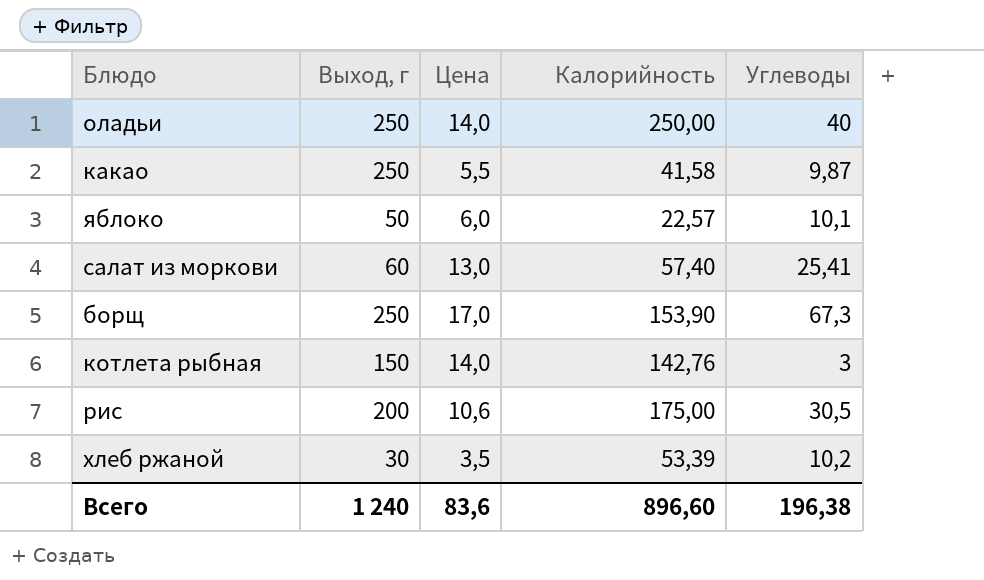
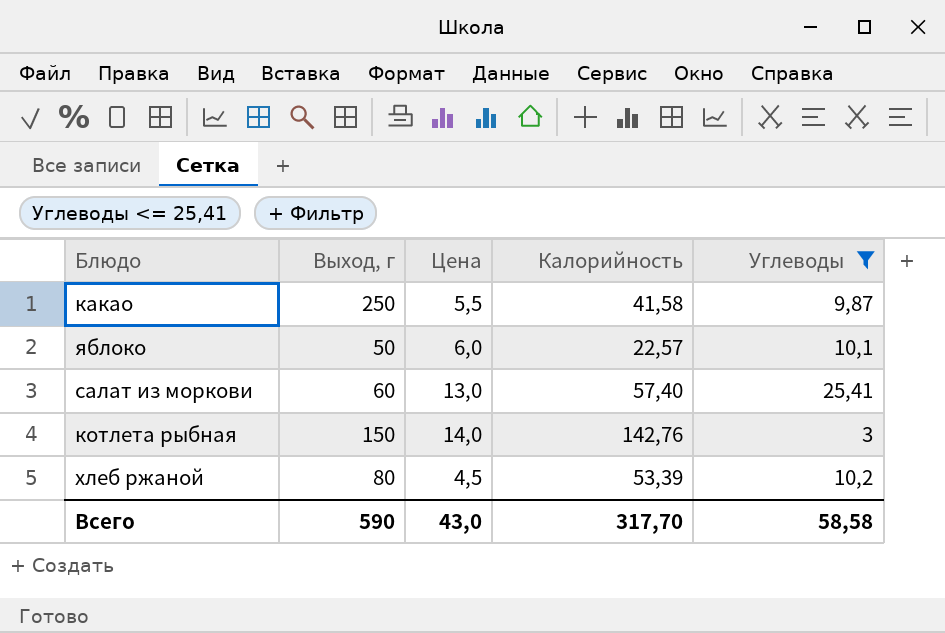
filter: none -> Углеводы <= 25,41
хлеб ржаной | Выход, г: 30 -> 80
хлеб ржаной | Цена: 3,5 -> 4,5
Всего | Выход, г: 1 240 -> 590
Всего | Цена: 83,6 -> 43,0
Всего | Калорийность: 896,60 -> 317,70
Всего | Углеводы: 196,38 -> 58,58

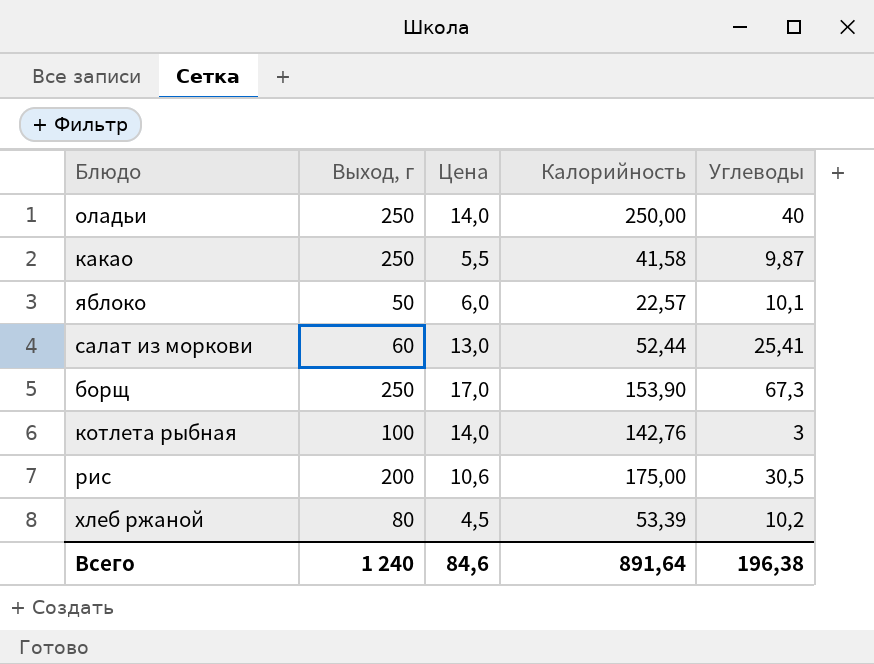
filter: Углеводы <= 25,41 -> none
салат из моркови | Калорийность: 57,40 -> 52,44
котлета рыбная | Выход, г: 150 -> 100
Всего | Выход, г: 590 -> 1 240
Всего | Цена: 43,0 -> 84,6
Всего | Калорийность: 317,70 -> 891,64
Всего | Углеводы: 58,58 -> 196,38

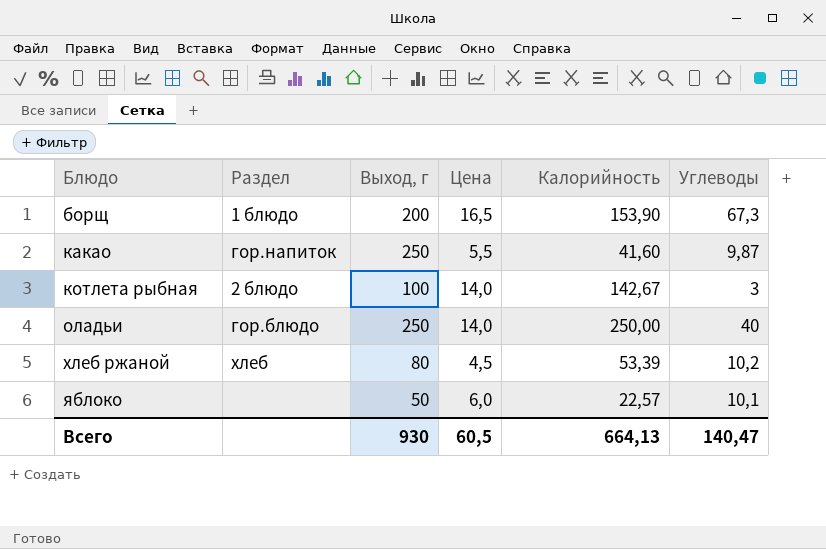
row order: none -> Блюдо ascending
column Раздел | position: none -> 2
row салат из моркови: 60 | 13,0 | 52,44 | 25,41 -> none
row рис: 200 | 10,6 | 175,00 | 30,5 -> none
борщ | Выход, г: 250 -> 200
борщ | Цена: 17,0 -> 16,5
какао | Калорийность: 41,58 -> 41,60
котлета рыбная | Калорийность: 142,76 -> 142,67
Всего | Выход, г: 1 240 -> 930
Всего | Цена: 84,6 -> 60,5
Всего | Калорийность: 891,64 -> 664,13
Всего | Углеводы: 196,38 -> 140,47

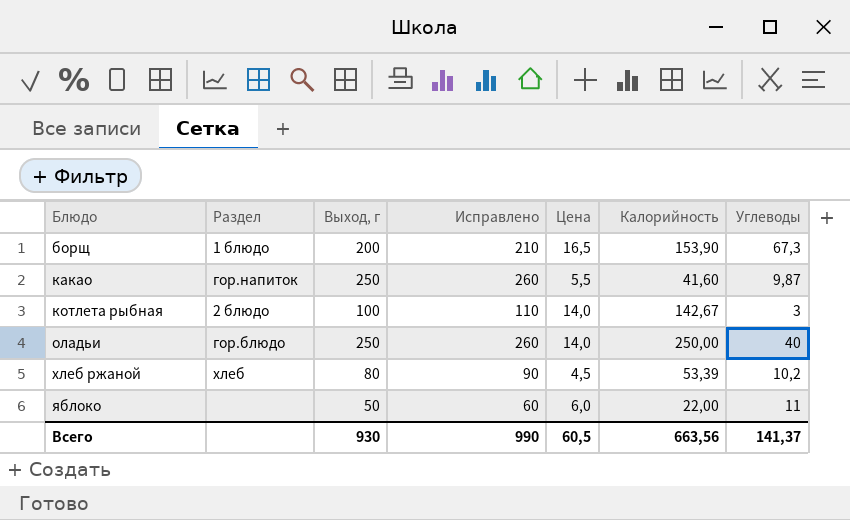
column Исправлено | formula: none -> [Выход, г] + 10
яблоко | Калорийность: 22,57 -> 22,00
яблоко | Углеводы: 10,1 -> 11
Всего | Калорийность: 664,13 -> 663,56
Всего | Углеводы: 140,47 -> 141,37

